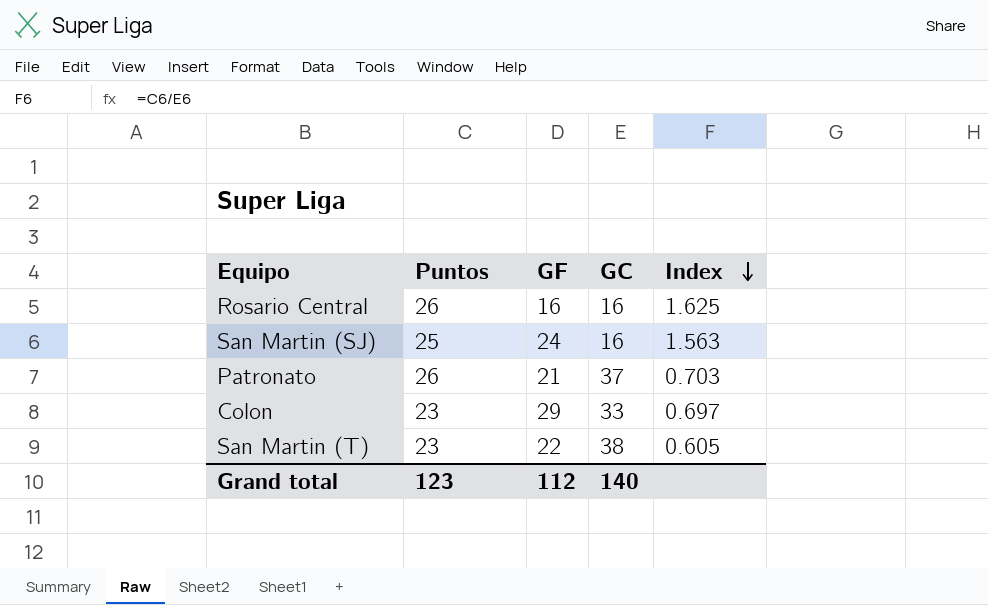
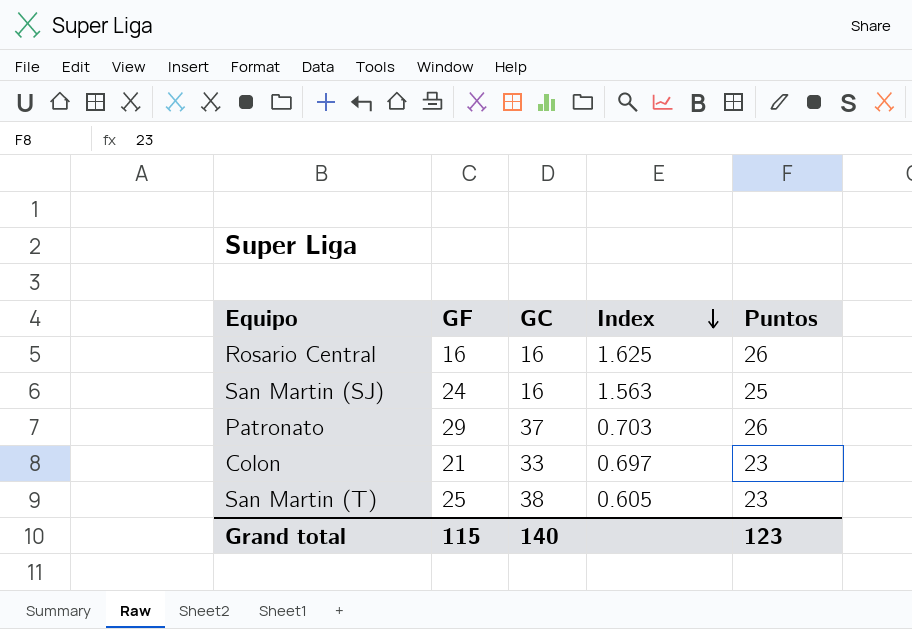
column Puntos | position: 2 -> 5
Patronato | GF: 21 -> 29
Colon | GF: 29 -> 21
San Martin (T) | GF: 22 -> 25
Grand total | GF: 112 -> 115

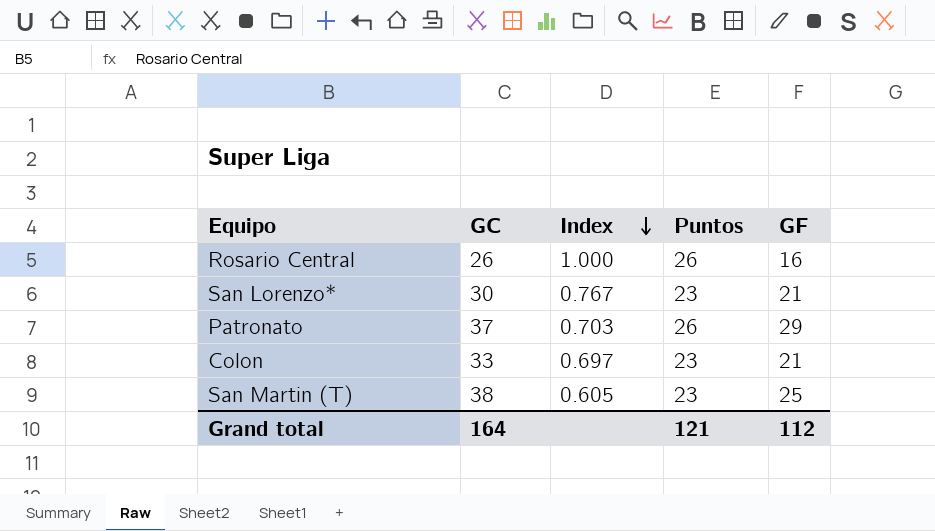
column GF | position: 2 -> 5
row San Martin (SJ): 24 | 16 | 1.563 | 25 -> none
Rosario Central | GC: 16 -> 26
Rosario Central | Index: 1.625 -> 1.000
row San Lorenzo*: none -> 30 | 0.767 | 23 | 21
Grand total | GC: 140 -> 164
Grand total | Puntos: 123 -> 121
Grand total | GF: 115 -> 112

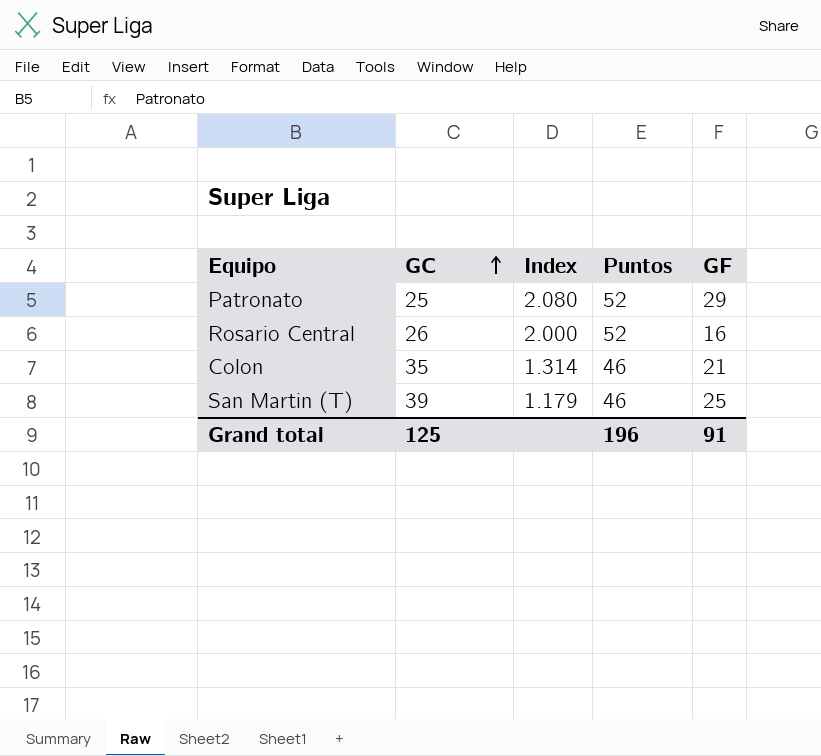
row order: Index descending -> GC ascending
row San Lorenzo*: 30 | 0.767 | 23 | 21 -> none
Patronato | GC: 37 -> 25
Patronato | Index: 0.703 -> 2.080
Patronato | Puntos: 26 -> 52
Rosario Central | Index: 1.000 -> 2.000
Rosario Central | Puntos: 26 -> 52
Colon | GC: 33 -> 35
Colon | Index: 0.697 -> 1.314
Colon | Puntos: 23 -> 46
San Martin (T) | GC: 38 -> 39
San Martin (T) | Index: 0.605 -> 1.179
San Martin (T) | Puntos: 23 -> 46
Grand total | GC: 164 -> 125
Grand total | Puntos: 121 -> 196
Grand total | GF: 112 -> 91

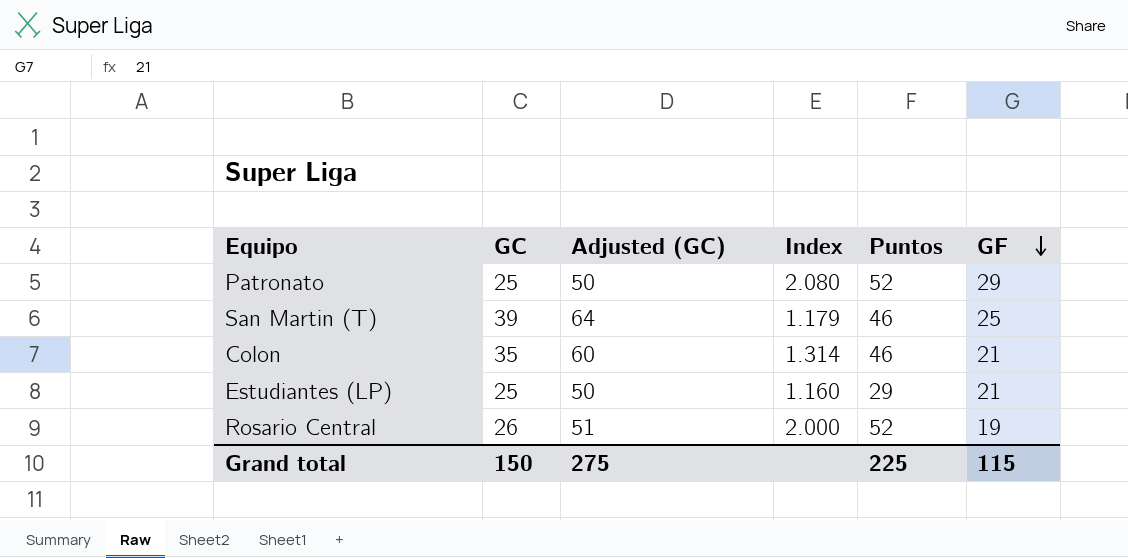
row order: GC ascending -> GF descending
column Adjusted (GC) | formula: none -> [GC] + 25
row Estudiantes (LP): none -> 25 | 50 | 1.160 | 29 | 21
Rosario Central | GF: 16 -> 19
Grand total | GC: 125 -> 150
Grand total | Puntos: 196 -> 225
Grand total | GF: 91 -> 115

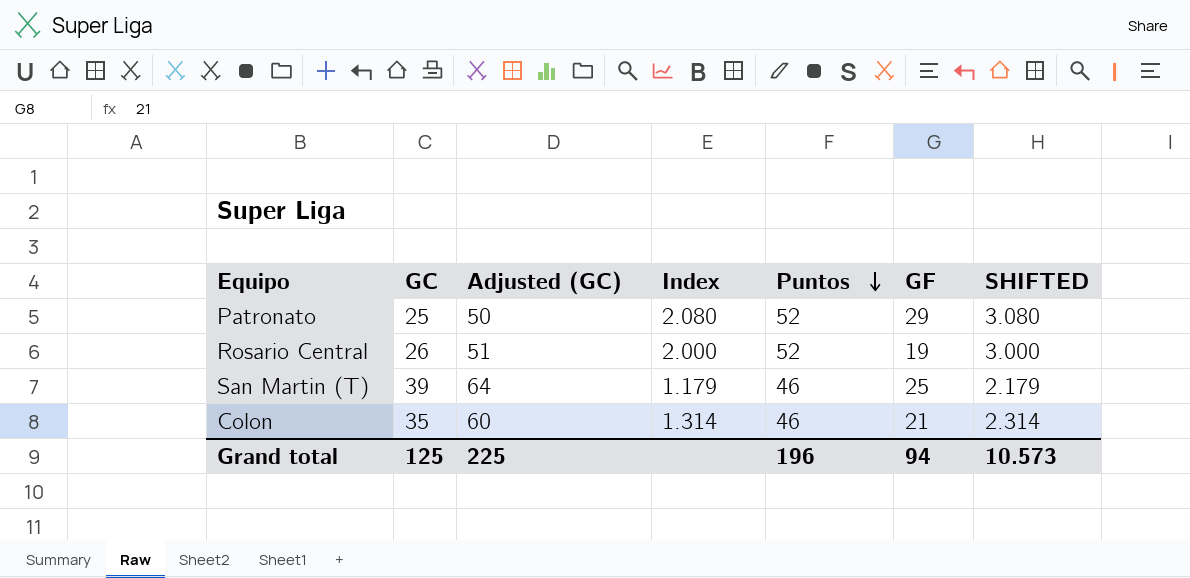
row order: GF descending -> Puntos descending
column SHIFTED | formula: none -> [Index] + 1
row Estudiantes (LP): 25 | 50 | 1.160 | 29 | 21 -> none
Grand total | GC: 150 -> 125
Grand total | Adjusted (GC): 275 -> 225
Grand total | Puntos: 225 -> 196
Grand total | GF: 115 -> 94

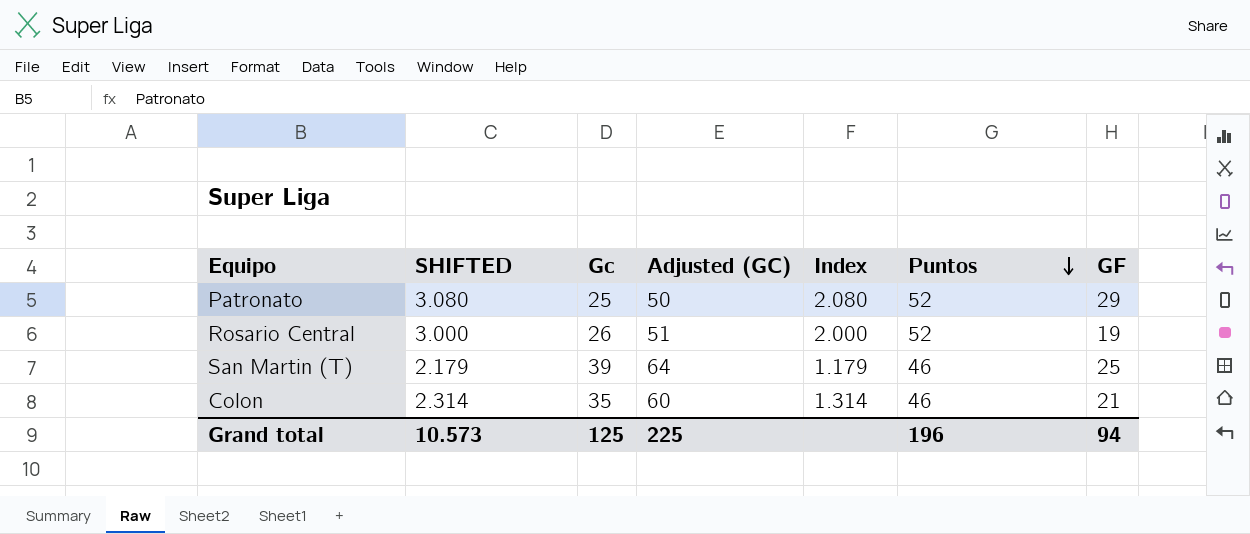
column SHIFTED | position: 7 -> 2
column name: GC -> Gc

